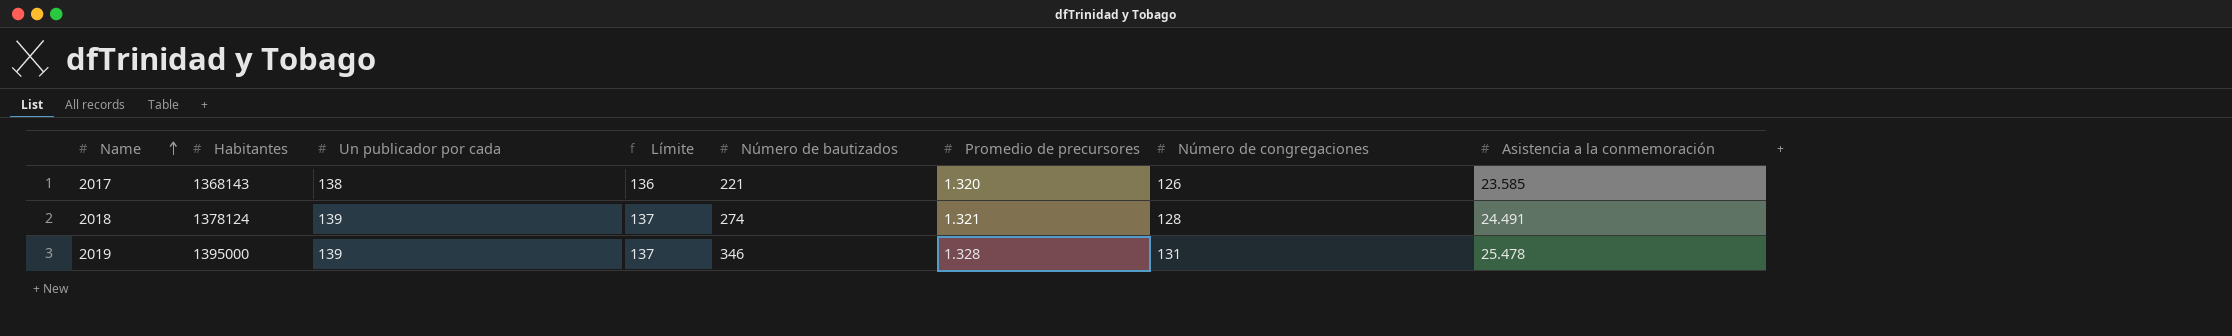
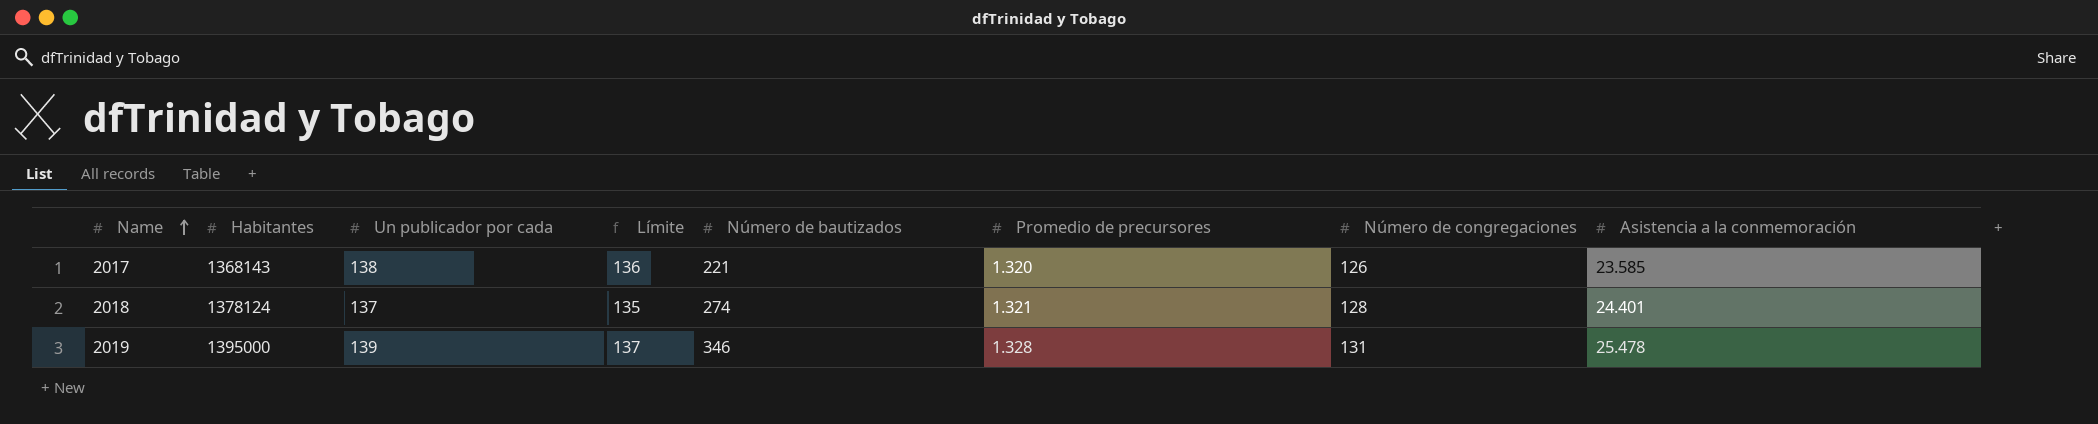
2018 | Un publicador por cada: 139 -> 137
2018 | Límite: 137 -> 135
2018 | Asistencia a la conmemoración: 24.491 -> 24.401

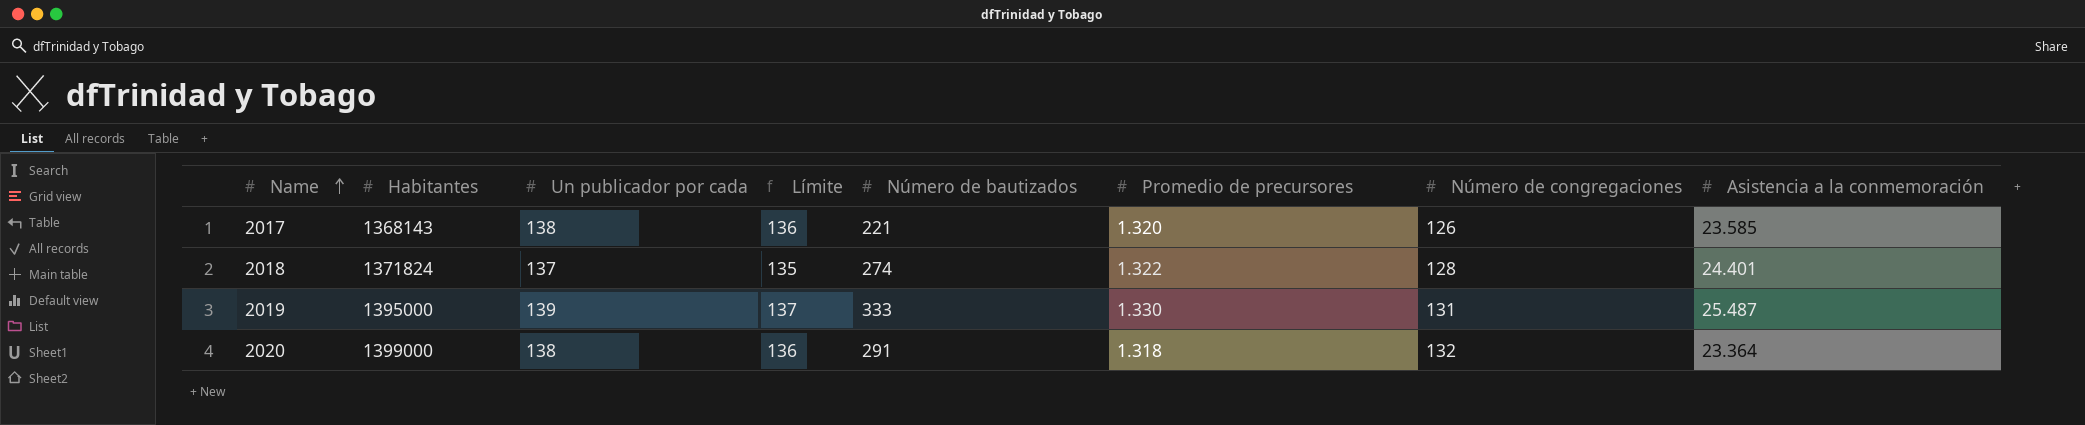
2018 | Habitantes: 1378124 -> 1371824
2018 | Promedio de precursores: 1.321 -> 1.322
2019 | Número de bautizados: 346 -> 333
2019 | Promedio de precursores: 1.328 -> 1.330
2019 | Asistencia a la conmemoración: 25.478 -> 25.487
row 2020: none -> 1399000 | 138 | 136 | 291 | 1.318 | 132 | 23.364

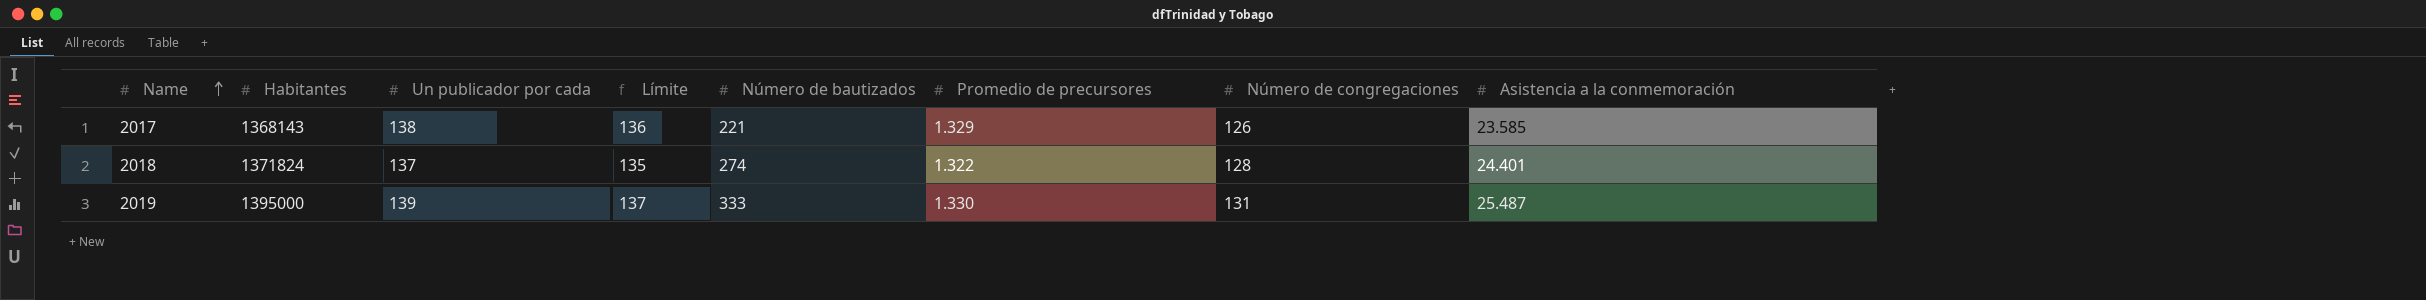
row 2020: 1399000 | 138 | 136 | 291 | 1.318 | 132 | 23.364 -> none
2017 | Promedio de precursores: 1.320 -> 1.329

